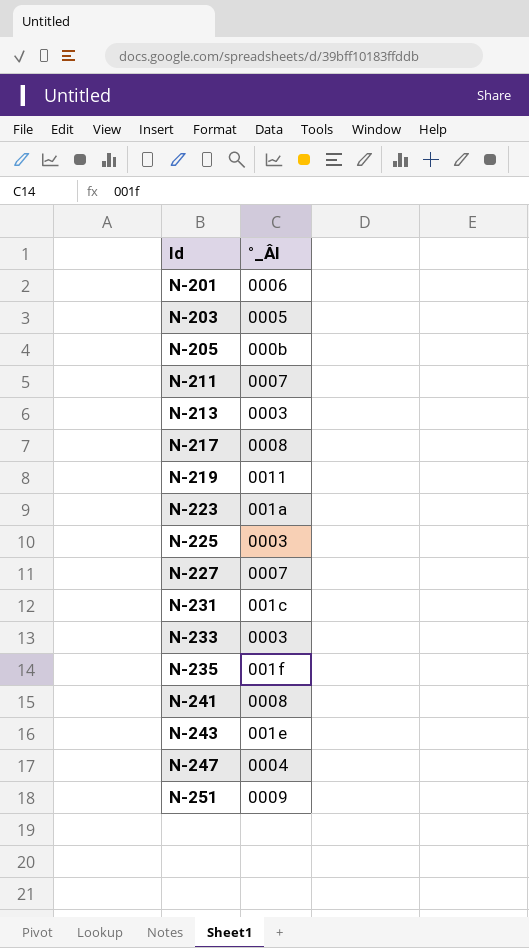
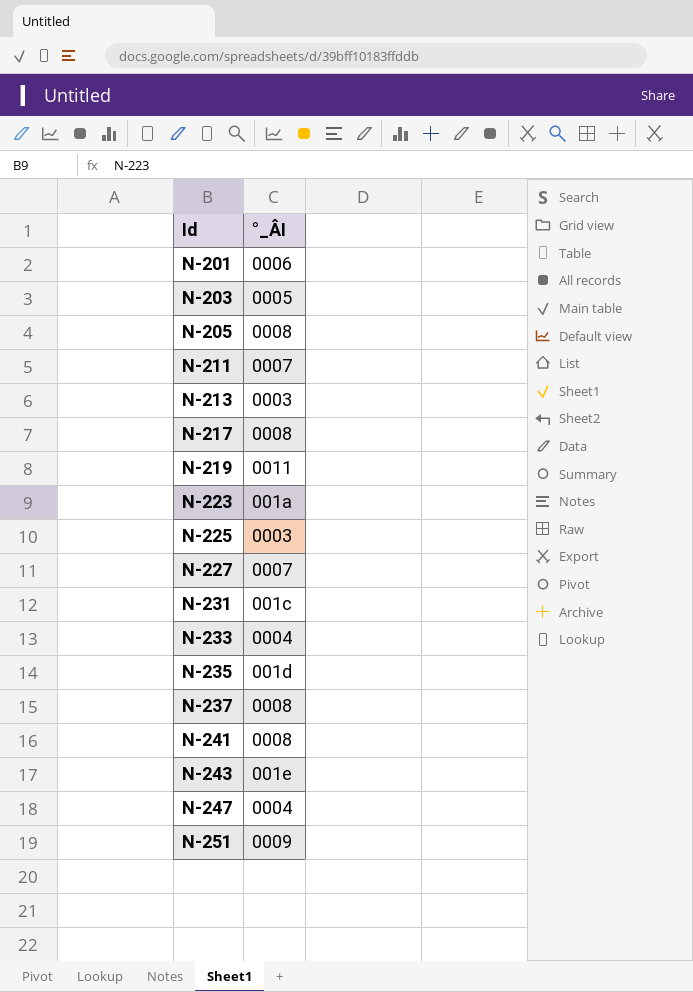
N-205 | °_ÂI: 000b -> 0008
N-233 | °_ÂI: 0003 -> 0004
N-235 | °_ÂI: 001f -> 001d
row N-237: none -> 0008

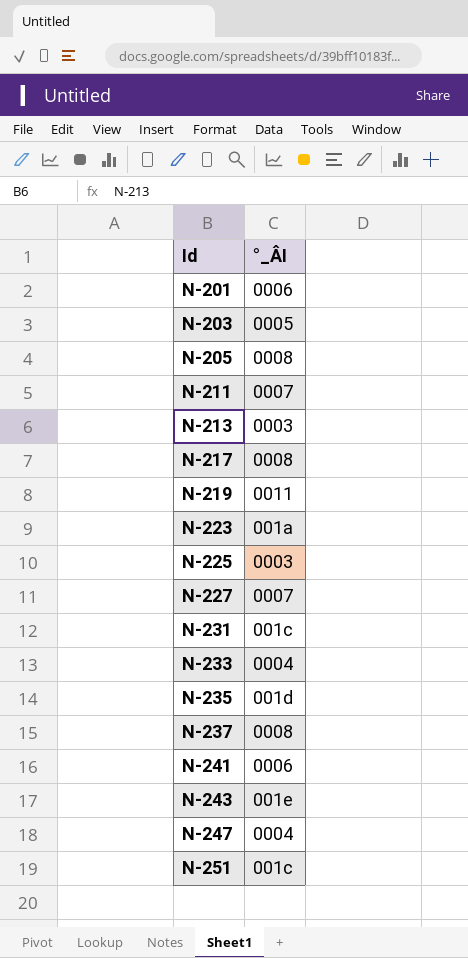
N-241 | °_ÂI: 0008 -> 0006
N-251 | °_ÂI: 0009 -> 001c

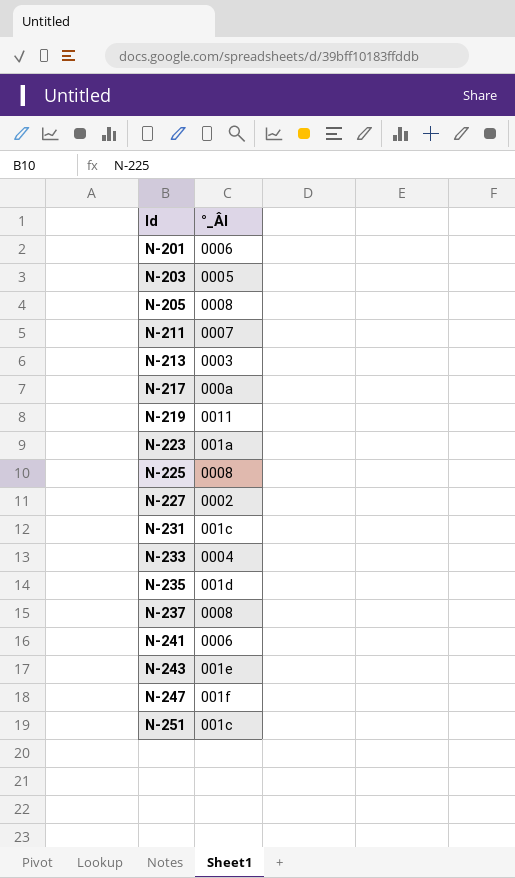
N-217 | °_ÂI: 0008 -> 000a
N-225 | °_ÂI: 0003 -> 0008
N-227 | °_ÂI: 0007 -> 0002
N-247 | °_ÂI: 0004 -> 001f

